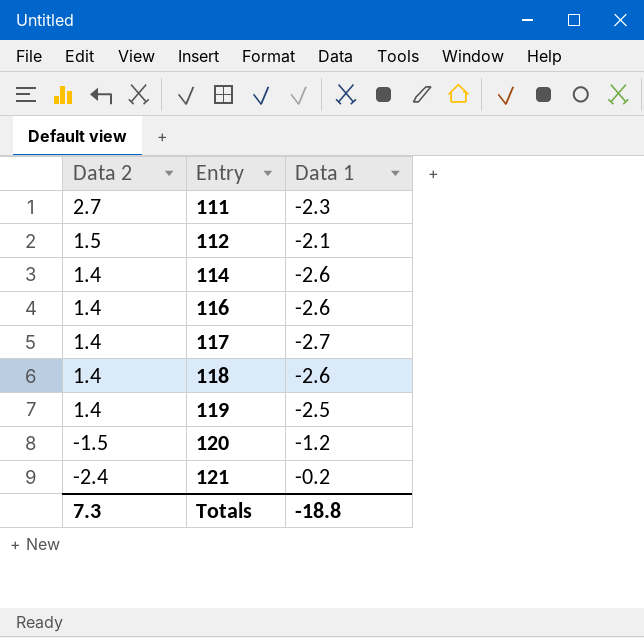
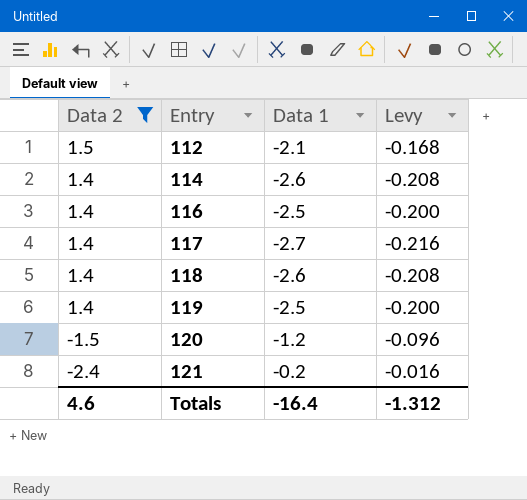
filter: none -> Data 2 != 2.7
column Levy | formula: none -> [Data 1] * 0.08
116 | Data 1: -2.6 -> -2.5
Totals | Data 2: 7.3 -> 4.6
Totals | Data 1: -18.8 -> -16.4

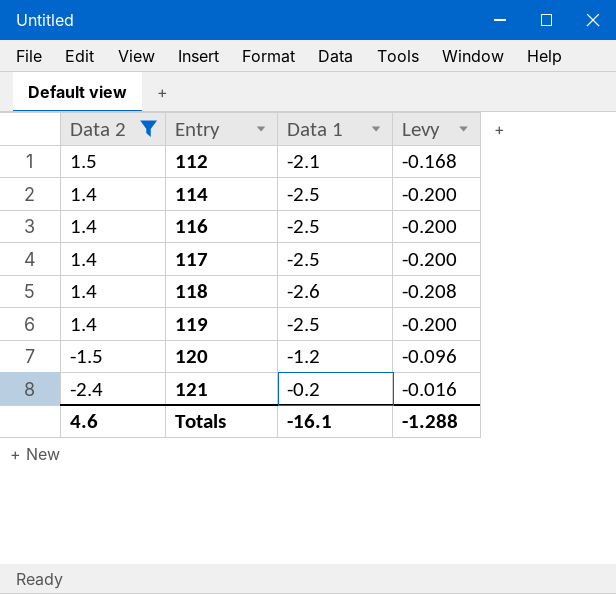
114 | Data 1: -2.6 -> -2.5
114 | Levy: -0.208 -> -0.200
117 | Data 1: -2.7 -> -2.5
117 | Levy: -0.216 -> -0.200
Totals | Data 1: -16.4 -> -16.1
Totals | Levy: -1.312 -> -1.288

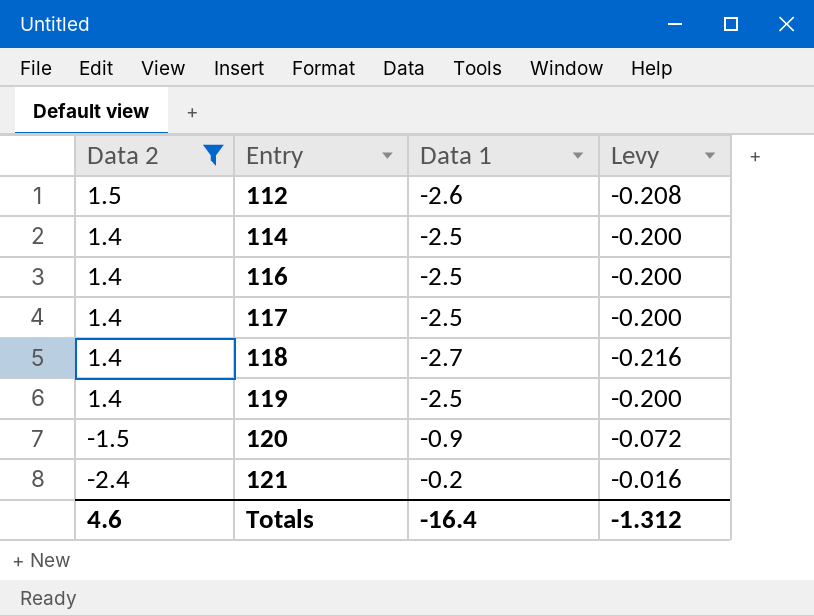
112 | Data 1: -2.1 -> -2.6
112 | Levy: -0.168 -> -0.208
118 | Data 1: -2.6 -> -2.7
118 | Levy: -0.208 -> -0.216
120 | Data 1: -1.2 -> -0.9
120 | Levy: -0.096 -> -0.072
Totals | Data 1: -16.1 -> -16.4
Totals | Levy: -1.288 -> -1.312

